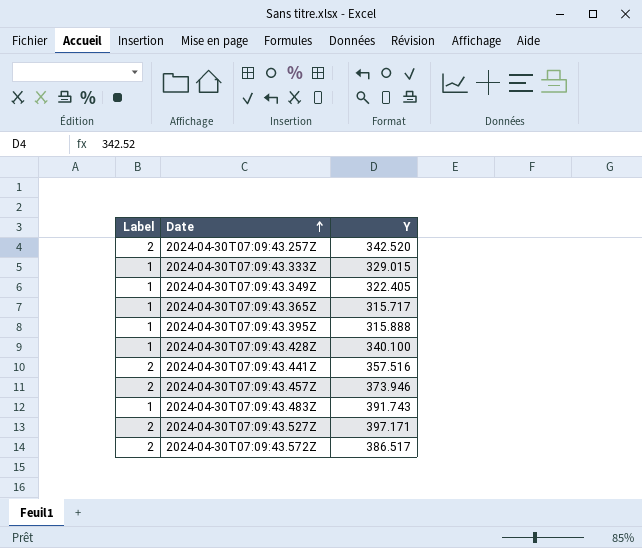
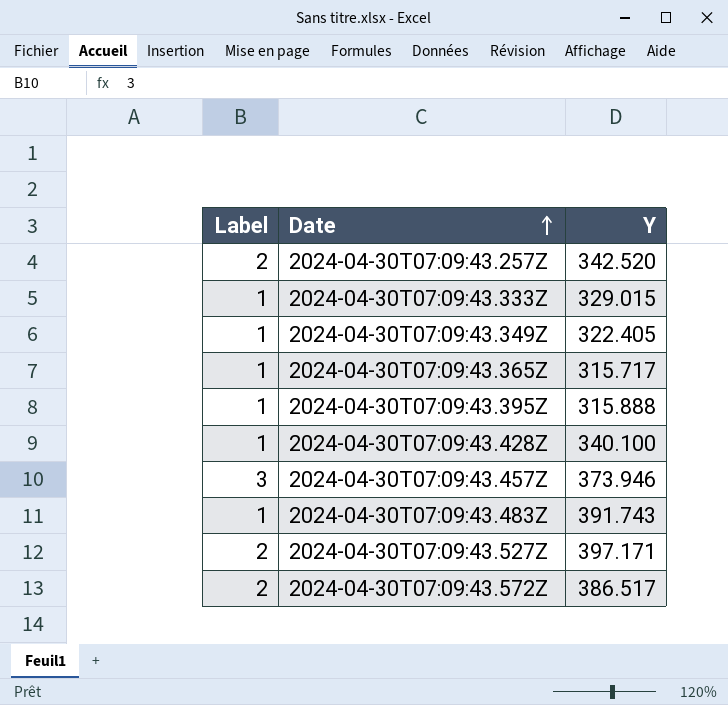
row 2024-04-30T07:09:43.441Z: 2 | 357.516 -> none
2024-04-30T07:09:43.457Z | Label: 2 -> 3

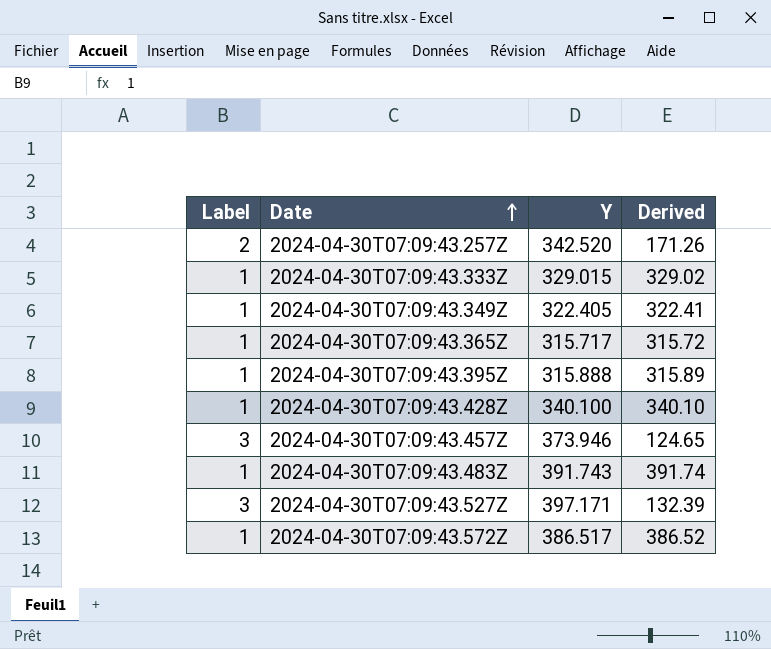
column Derived | formula: none -> [Y] / [Label]
2024-04-30T07:09:43.527Z | Label: 2 -> 3
2024-04-30T07:09:43.572Z | Label: 2 -> 1

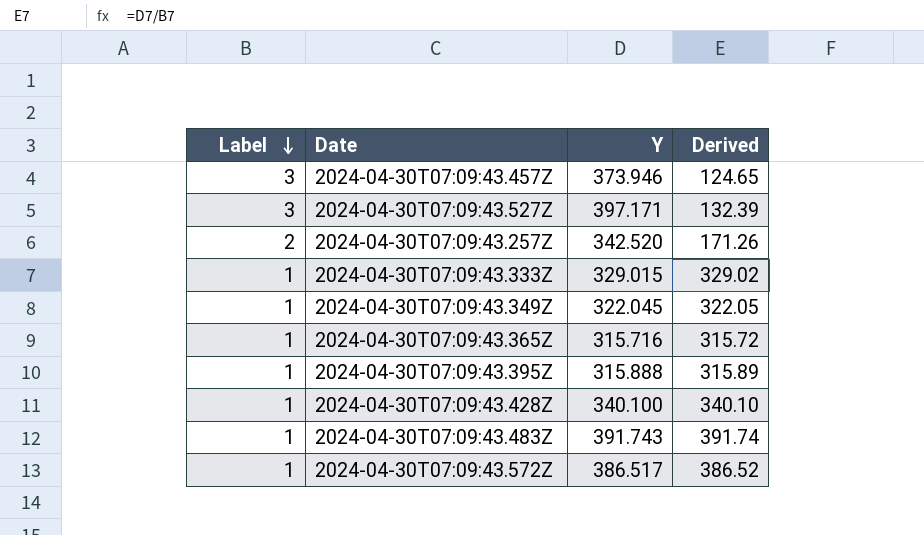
row order: Date ascending -> Label descending
2024-04-30T07:09:43.349Z | Y: 322.405 -> 322.045
2024-04-30T07:09:43.349Z | Derived: 322.41 -> 322.05
2024-04-30T07:09:43.365Z | Y: 315.717 -> 315.716

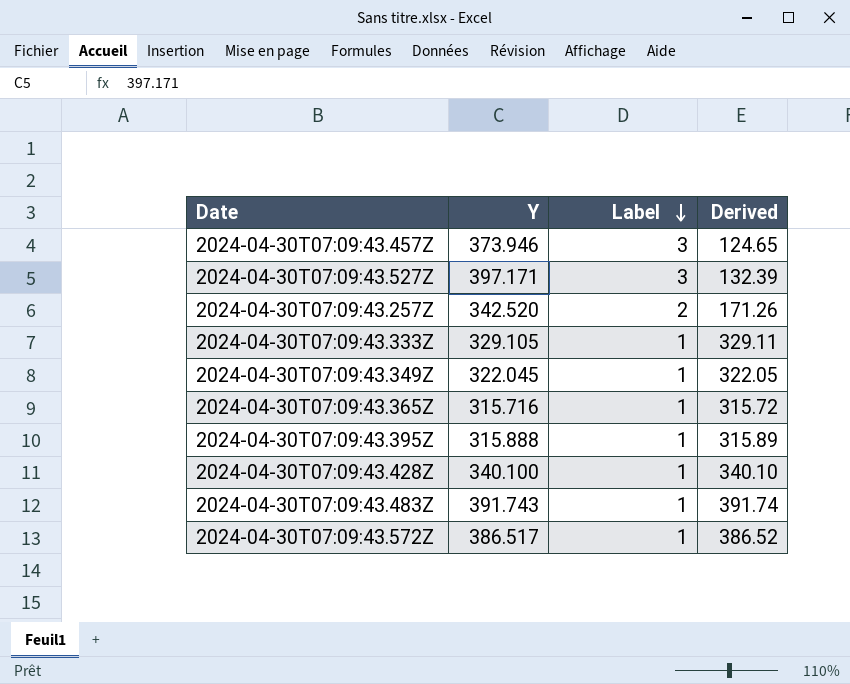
column Label | position: 1 -> 3
2024-04-30T07:09:43.333Z | Y: 329.015 -> 329.105
2024-04-30T07:09:43.333Z | Derived: 329.02 -> 329.11

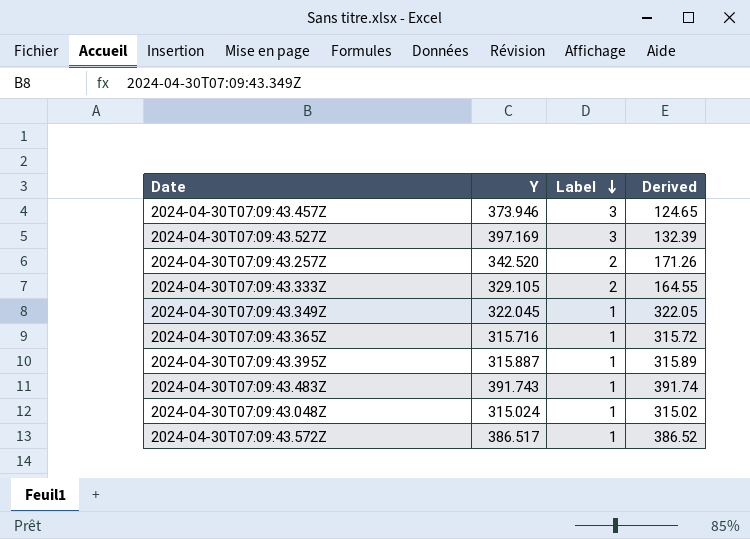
row 2024-04-30T07:09:43.428Z: 340.100 | 1 | 340.10 -> none
2024-04-30T07:09:43.527Z | Y: 397.171 -> 397.169
2024-04-30T07:09:43.333Z | Label: 1 -> 2
2024-04-30T07:09:43.333Z | Derived: 329.11 -> 164.55
2024-04-30T07:09:43.395Z | Y: 315.888 -> 315.887
row 2024-04-30T07:09:43.048Z: none -> 315.024 | 1 | 315.02

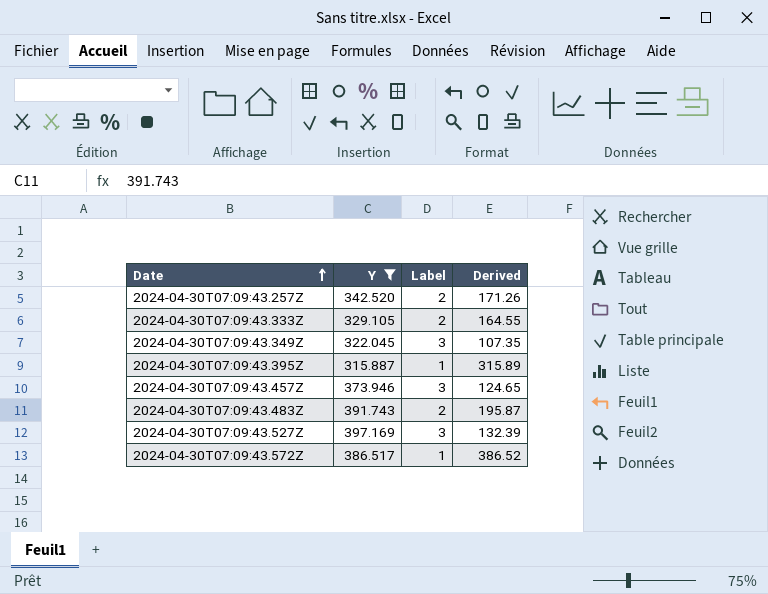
filter: none -> Y >= 315.887
row order: Label descending -> Date ascending
2024-04-30T07:09:43.349Z | Label: 1 -> 3
2024-04-30T07:09:43.349Z | Derived: 322.05 -> 107.35
2024-04-30T07:09:43.483Z | Label: 1 -> 2
2024-04-30T07:09:43.483Z | Derived: 391.74 -> 195.87

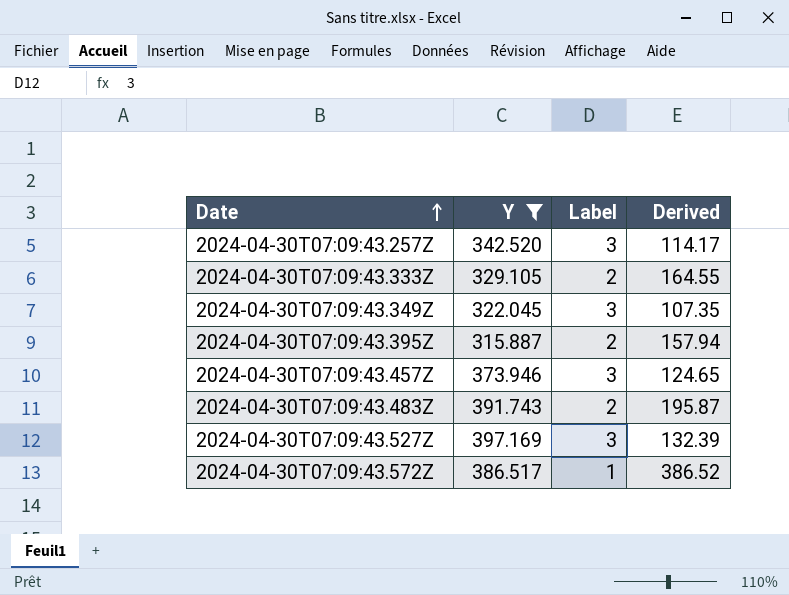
2024-04-30T07:09:43.257Z | Label: 2 -> 3
2024-04-30T07:09:43.257Z | Derived: 171.26 -> 114.17
2024-04-30T07:09:43.395Z | Label: 1 -> 2
2024-04-30T07:09:43.395Z | Derived: 315.89 -> 157.94

